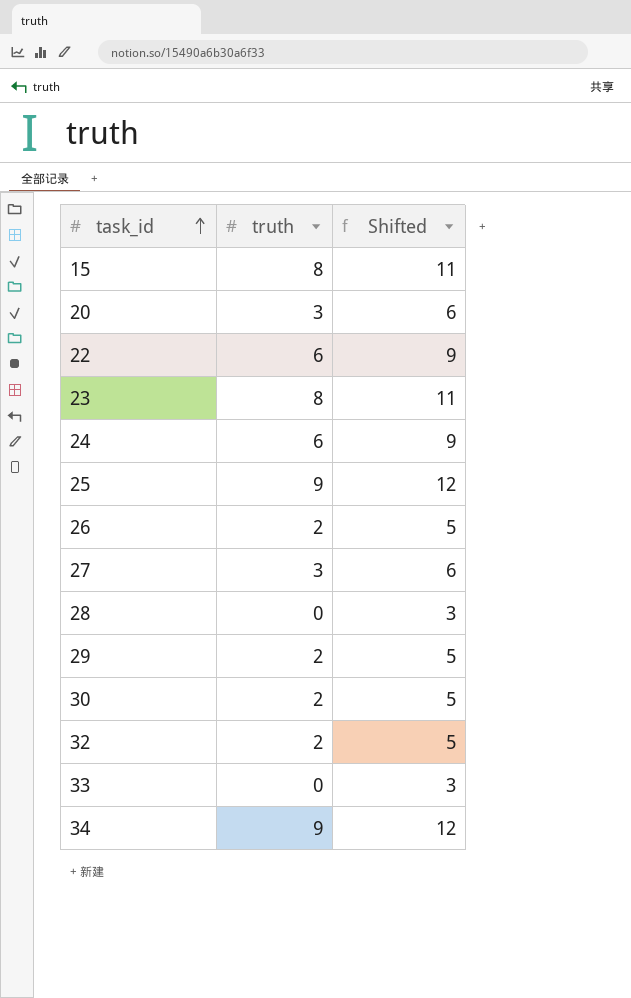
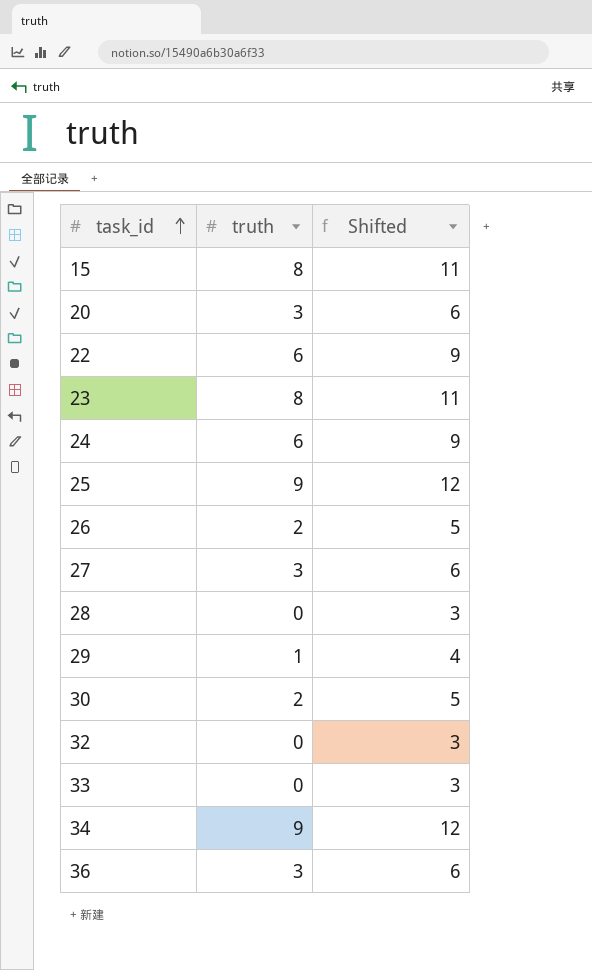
29 | truth: 2 -> 1
29 | Shifted: 5 -> 4
32 | truth: 2 -> 0
32 | Shifted: 5 -> 3
row 36: none -> 3 | 6

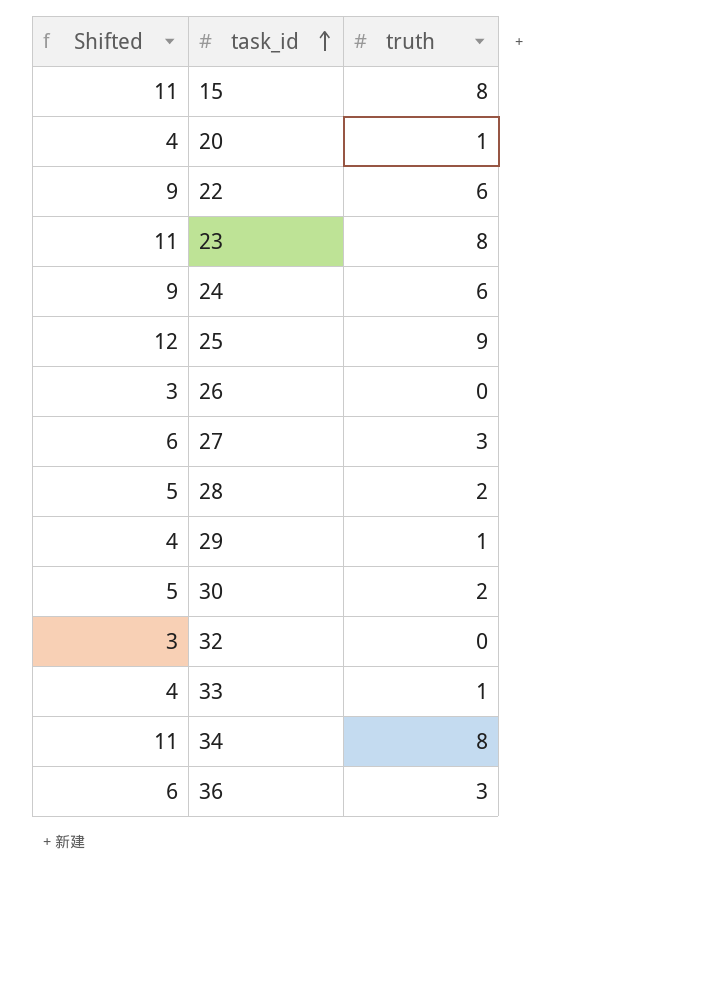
column Shifted | position: 3 -> 1
20 | Shifted: 6 -> 4
20 | truth: 3 -> 1
26 | Shifted: 5 -> 3
26 | truth: 2 -> 0
28 | Shifted: 3 -> 5
28 | truth: 0 -> 2
33 | Shifted: 3 -> 4
33 | truth: 0 -> 1
34 | Shifted: 12 -> 11
34 | truth: 9 -> 8

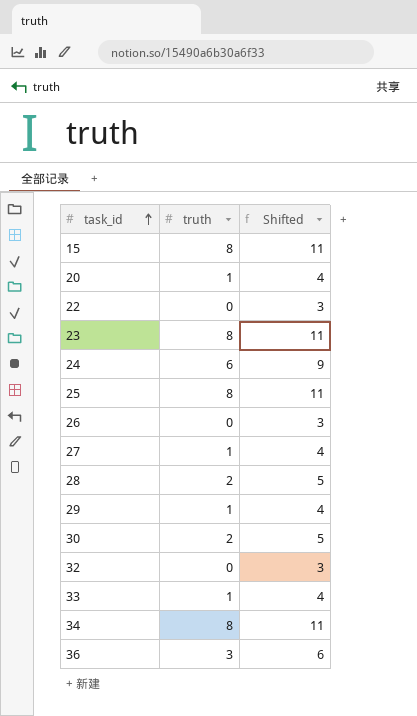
column Shifted | position: 1 -> 3
22 | truth: 6 -> 0
22 | Shifted: 9 -> 3
25 | truth: 9 -> 8
25 | Shifted: 12 -> 11
27 | truth: 3 -> 1
27 | Shifted: 6 -> 4

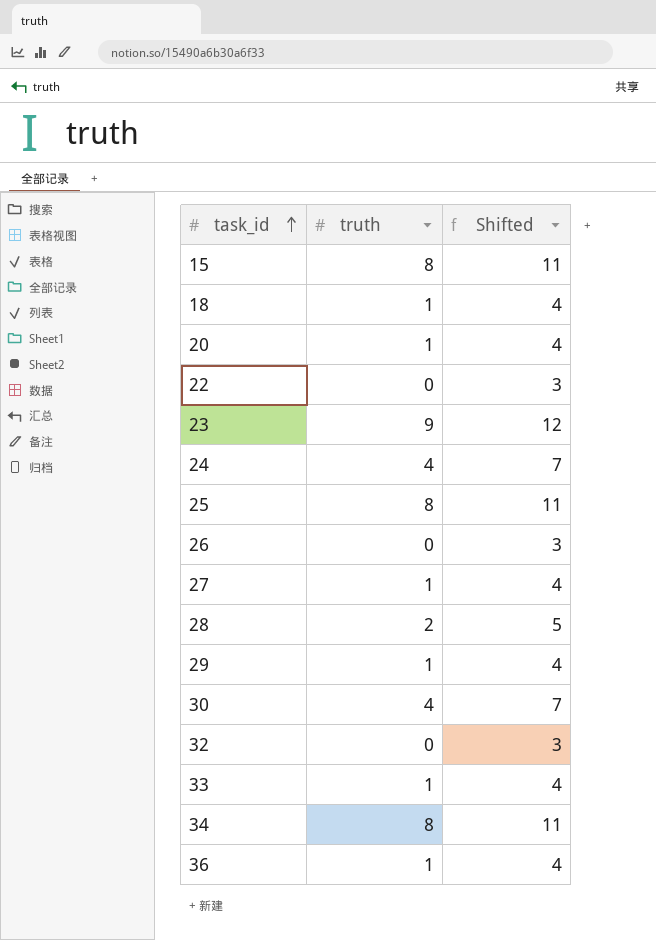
row 18: none -> 1 | 4
23 | truth: 8 -> 9
23 | Shifted: 11 -> 12
24 | truth: 6 -> 4
24 | Shifted: 9 -> 7
30 | truth: 2 -> 4
30 | Shifted: 5 -> 7
36 | truth: 3 -> 1
36 | Shifted: 6 -> 4

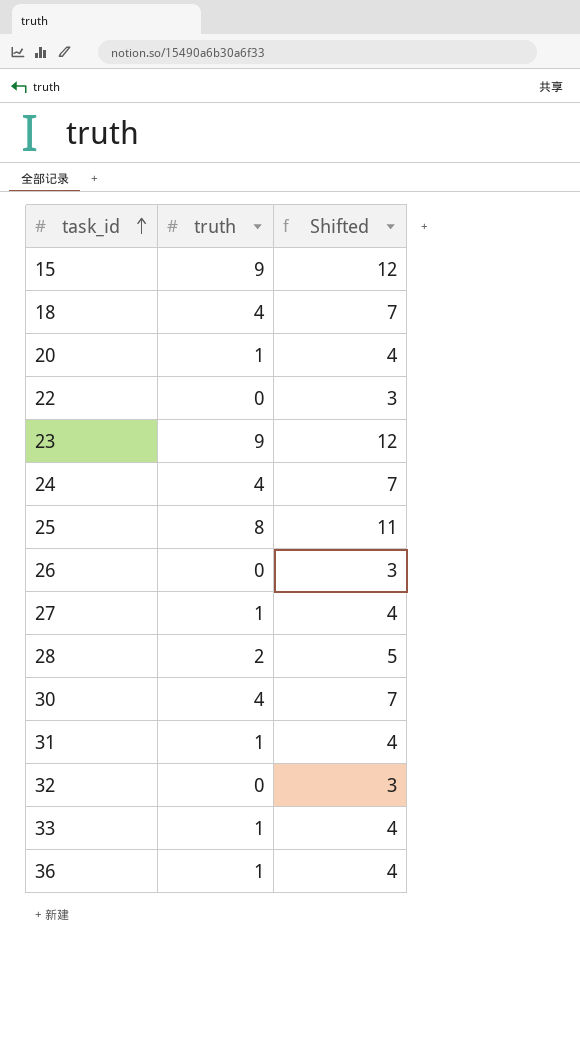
row 29: 1 | 4 -> none
row 34: 8 | 11 -> none
15 | truth: 8 -> 9
15 | Shifted: 11 -> 12
18 | truth: 1 -> 4
18 | Shifted: 4 -> 7
row 31: none -> 1 | 4

